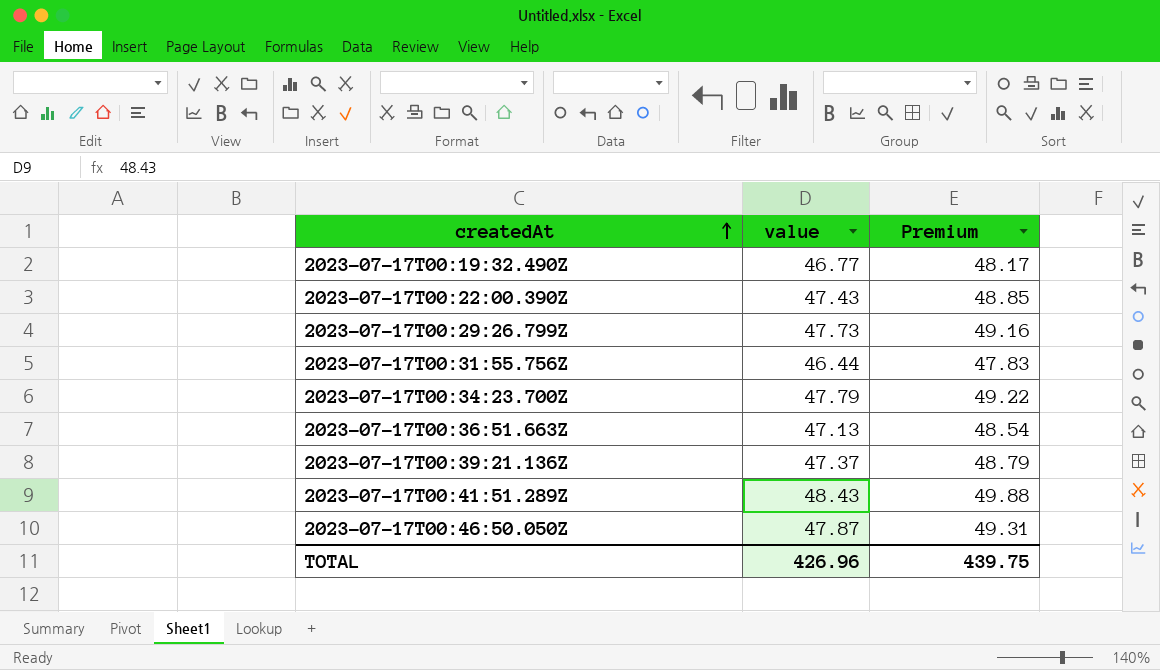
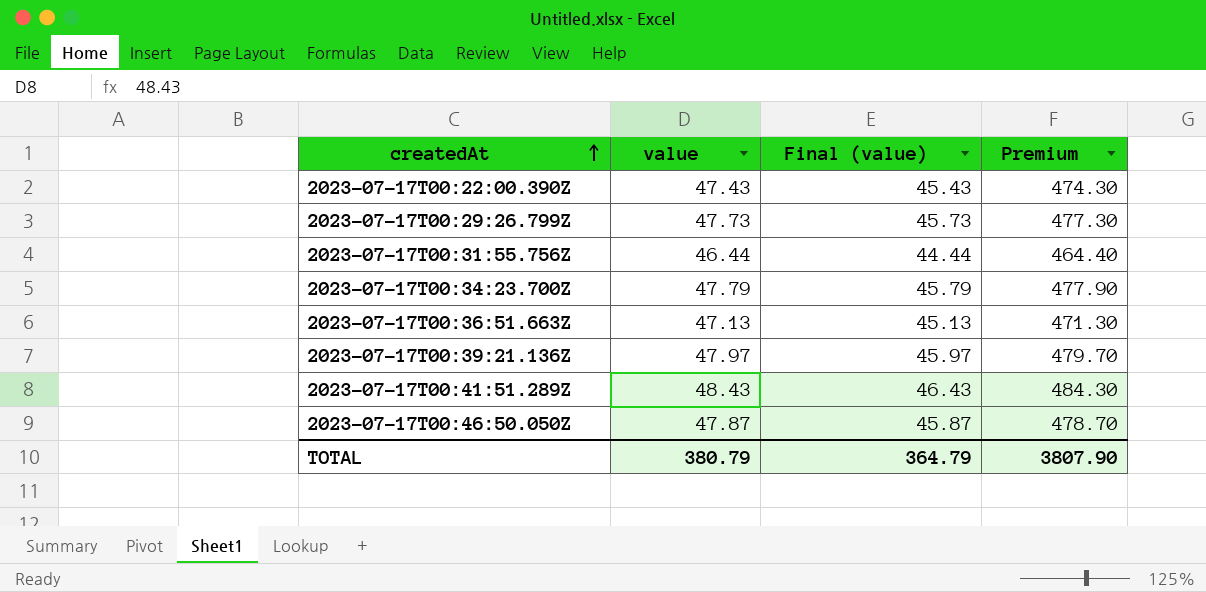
column Final (value) | formula: none -> [value] - 2
column Premium | formula: [value] * 1.03 -> [value] * 10
row 2023-07-17T00:19:32.490Z: 46.77 | 48.17 -> none
2023-07-17T00:39:21.136Z | value: 47.37 -> 47.97
TOTAL | value: 426.96 -> 380.79
TOTAL | Premium: 439.75 -> 3807.90

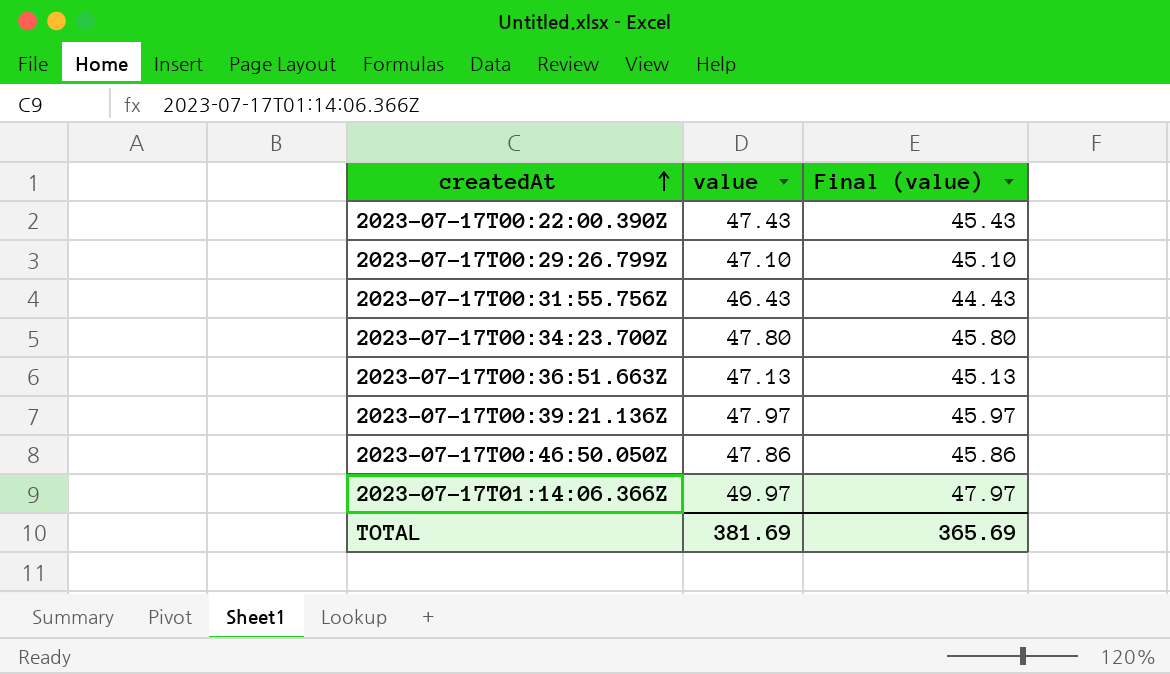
column Premium | formula: [value] * 10 -> none
row 2023-07-17T00:41:51.289Z: 48.43 | 46.43 | 484.30 -> none
2023-07-17T00:29:26.799Z | value: 47.73 -> 47.10
2023-07-17T00:29:26.799Z | Final (value): 45.73 -> 45.10
2023-07-17T00:31:55.756Z | value: 46.44 -> 46.43
2023-07-17T00:31:55.756Z | Final (value): 44.44 -> 44.43
2023-07-17T00:34:23.700Z | value: 47.79 -> 47.80
2023-07-17T00:34:23.700Z | Final (value): 45.79 -> 45.80
2023-07-17T00:46:50.050Z | value: 47.87 -> 47.86
2023-07-17T00:46:50.050Z | Final (value): 45.87 -> 45.86
row 2023-07-17T01:14:06.366Z: none -> 49.97 | 47.97
TOTAL | value: 380.79 -> 381.69
TOTAL | Final (value): 364.79 -> 365.69

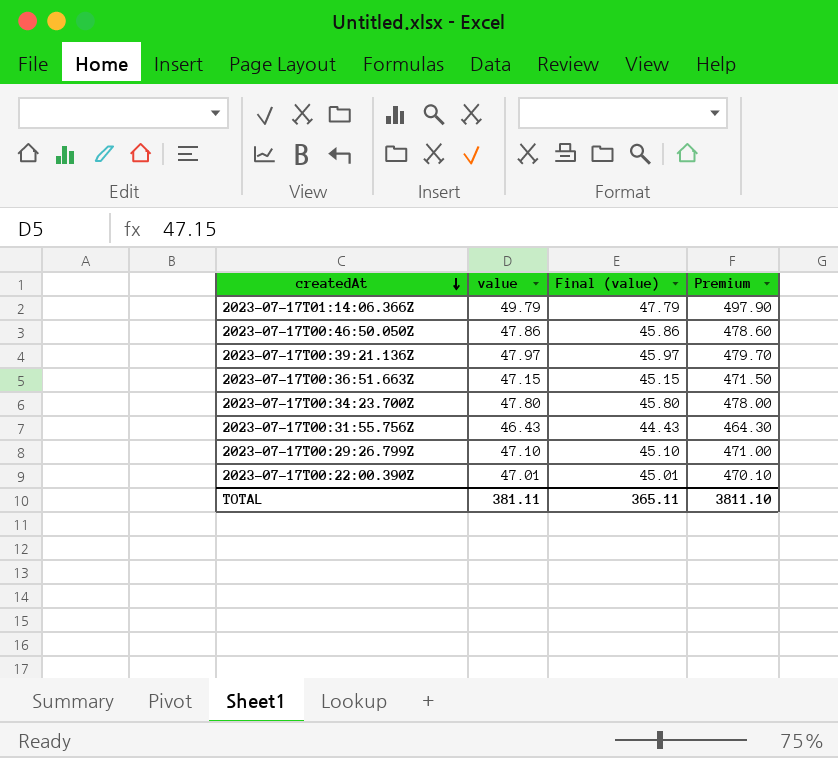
row order: createdAt ascending -> createdAt descending
column Premium | formula: none -> [value] * 10
2023-07-17T01:14:06.366Z | value: 49.97 -> 49.79
2023-07-17T01:14:06.366Z | Final (value): 47.97 -> 47.79
2023-07-17T00:36:51.663Z | value: 47.13 -> 47.15
2023-07-17T00:36:51.663Z | Final (value): 45.13 -> 45.15
2023-07-17T00:22:00.390Z | value: 47.43 -> 47.01
2023-07-17T00:22:00.390Z | Final (value): 45.43 -> 45.01
TOTAL | value: 381.69 -> 381.11
TOTAL | Final (value): 365.69 -> 365.11

